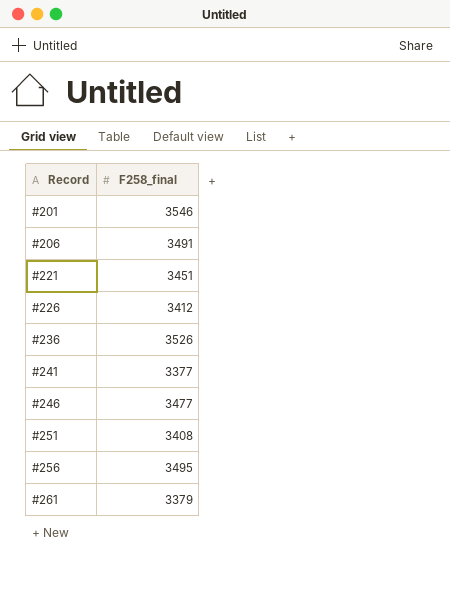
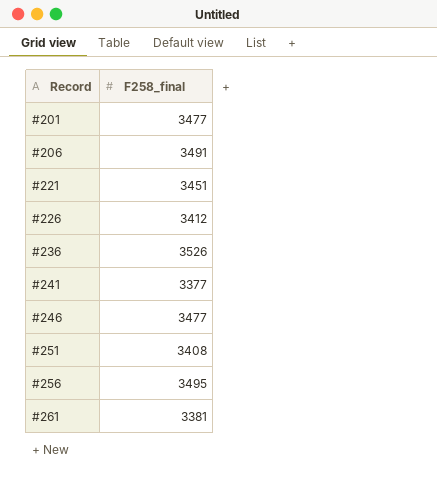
#201 | F258_final: 3546 -> 3477
#261 | F258_final: 3379 -> 3381

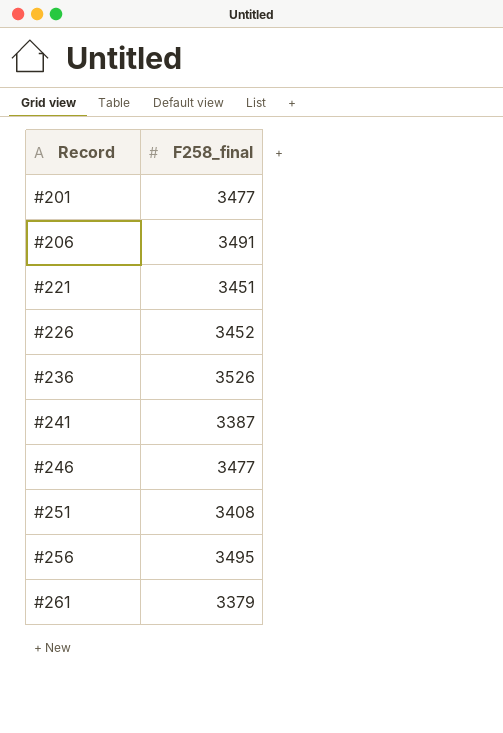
#226 | F258_final: 3412 -> 3452
#241 | F258_final: 3377 -> 3387
#261 | F258_final: 3381 -> 3379

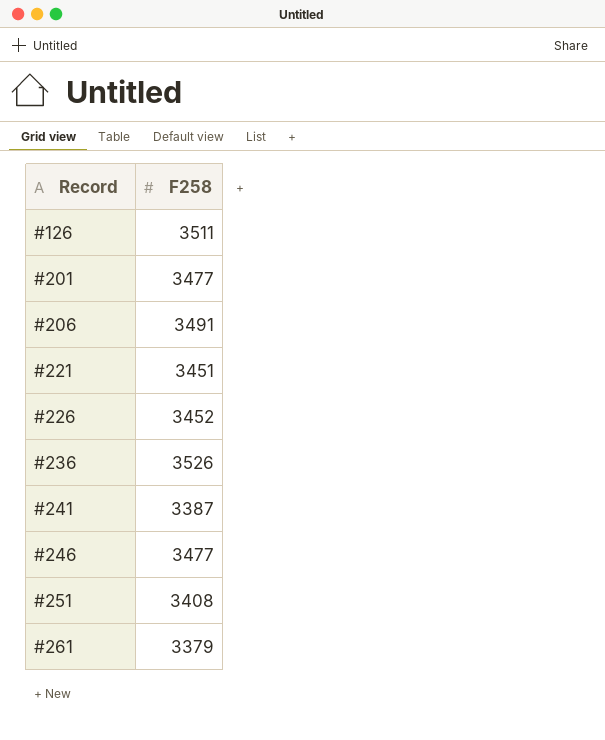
column name: F258_final -> F258
row #256: 3495 -> none
row #126: none -> 3511

